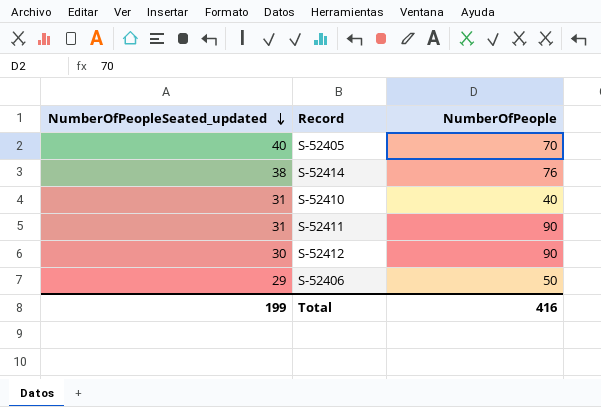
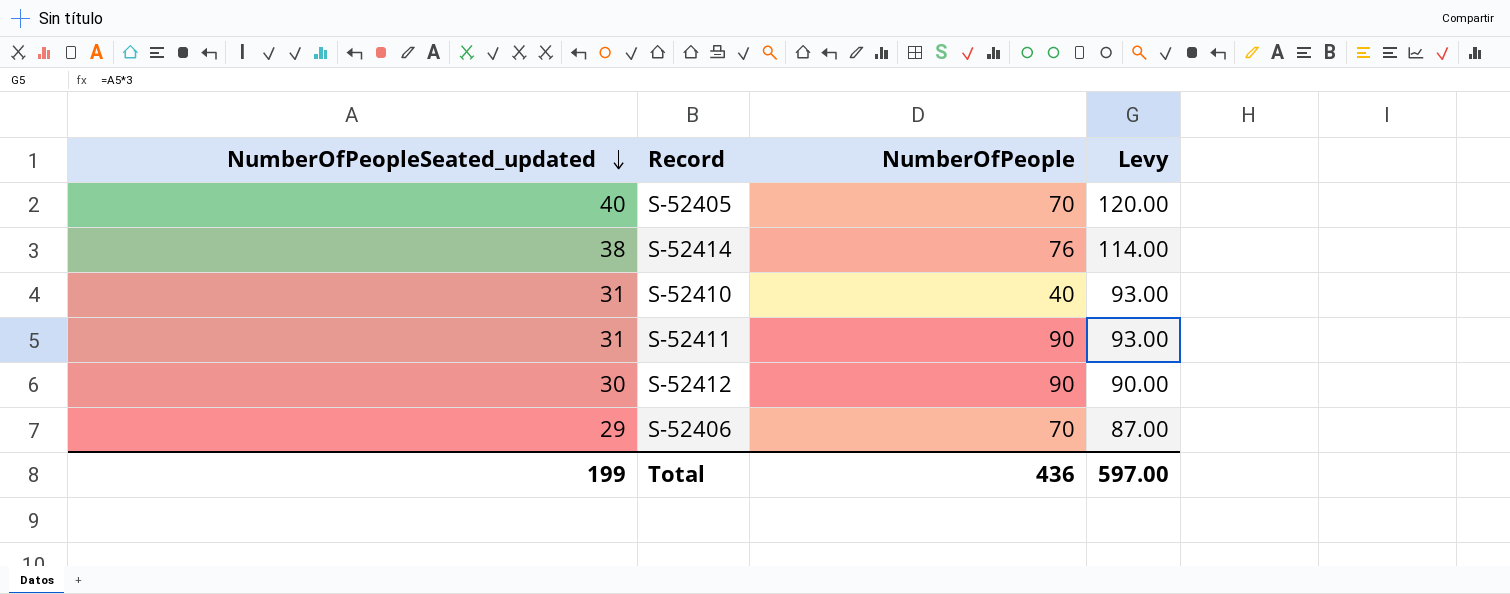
column Levy | formula: none -> [NumberOfPeopleSeated_updated] * 3
S-52406 | NumberOfPeople: 50 -> 70
Total | NumberOfPeople: 416 -> 436

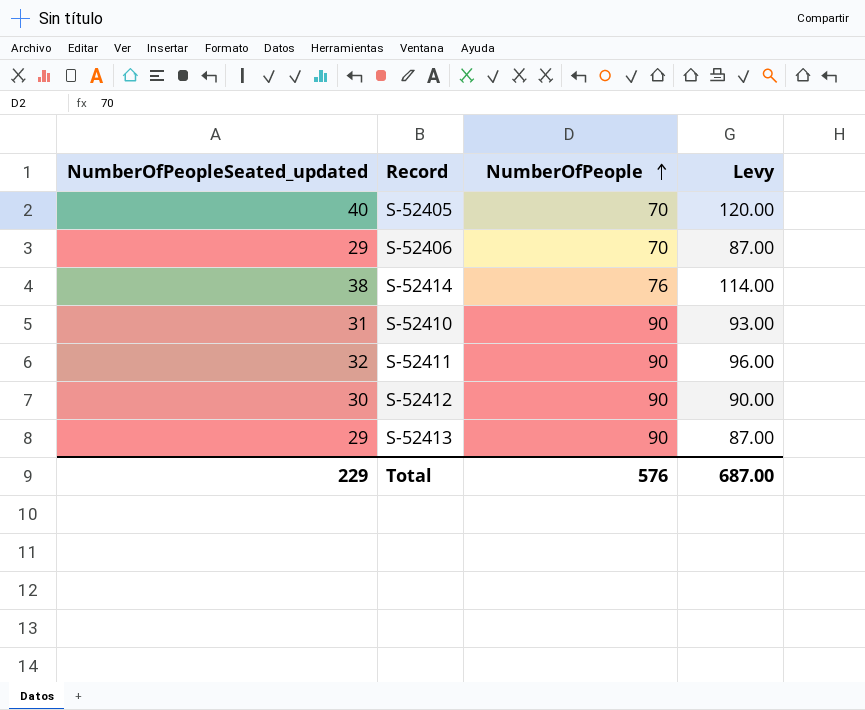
row order: NumberOfPeopleSeated_updated descending -> NumberOfPeople ascending
S-52410 | NumberOfPeople: 40 -> 90
S-52411 | NumberOfPeopleSeated_updated: 31 -> 32
S-52411 | Levy: 93.00 -> 96.00
row S-52413: none -> 29 | 90 | 87.00
Total | NumberOfPeopleSeated_updated: 199 -> 229
Total | NumberOfPeople: 436 -> 576
Total | Levy: 597.00 -> 687.00

